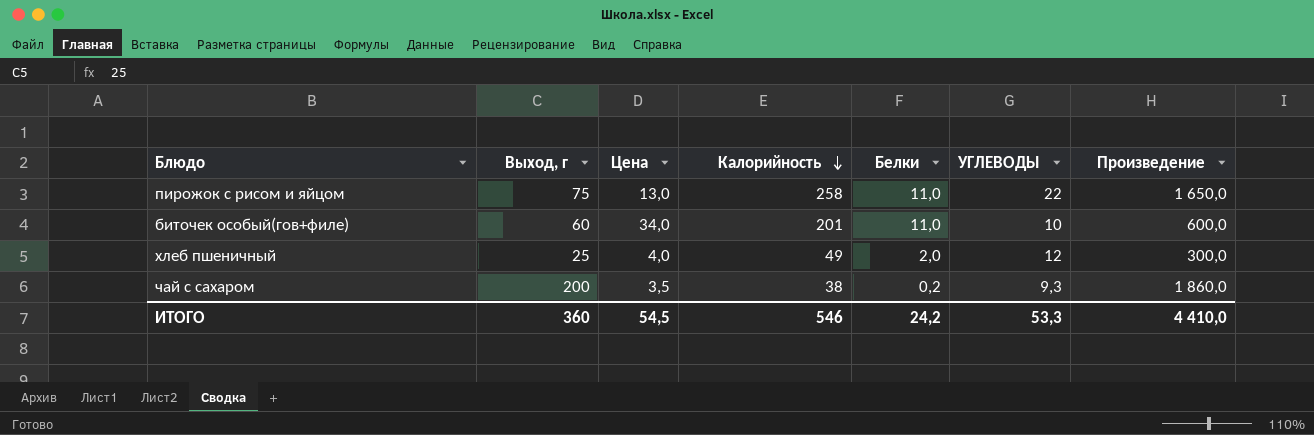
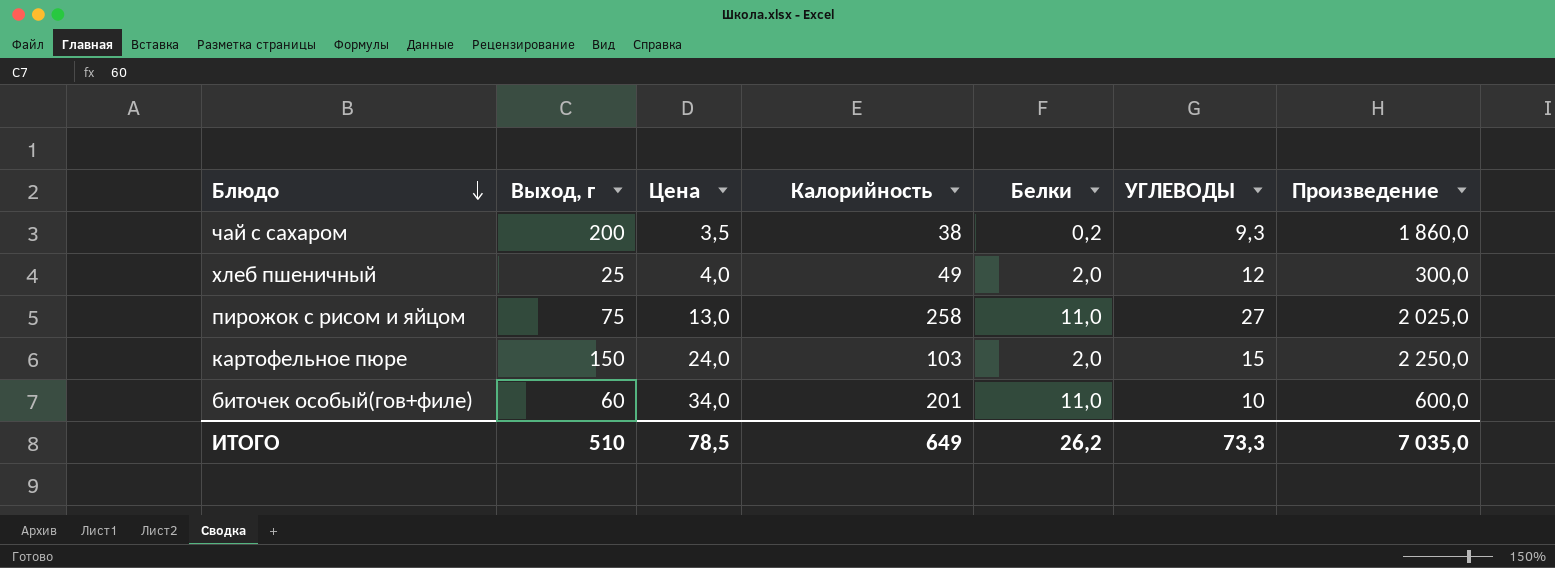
row order: Калорийность descending -> Блюдо descending
пирожок с рисом и яйцом | УГЛЕВОДЫ: 22 -> 27
пирожок с рисом и яйцом | Произведение: 1 650,0 -> 2 025,0
row картофельное пюре: none -> 150 | 24,0 | 103 | 2,0 | 15 | 2 250,0
ИТОГО | Выход, г: 360 -> 510
ИТОГО | Цена: 54,5 -> 78,5
ИТОГО | Калорийность: 546 -> 649
ИТОГО | Белки: 24,2 -> 26,2
ИТОГО | УГЛЕВОДЫ: 53,3 -> 73,3
ИТОГО | Произведение: 4 410,0 -> 7 035,0

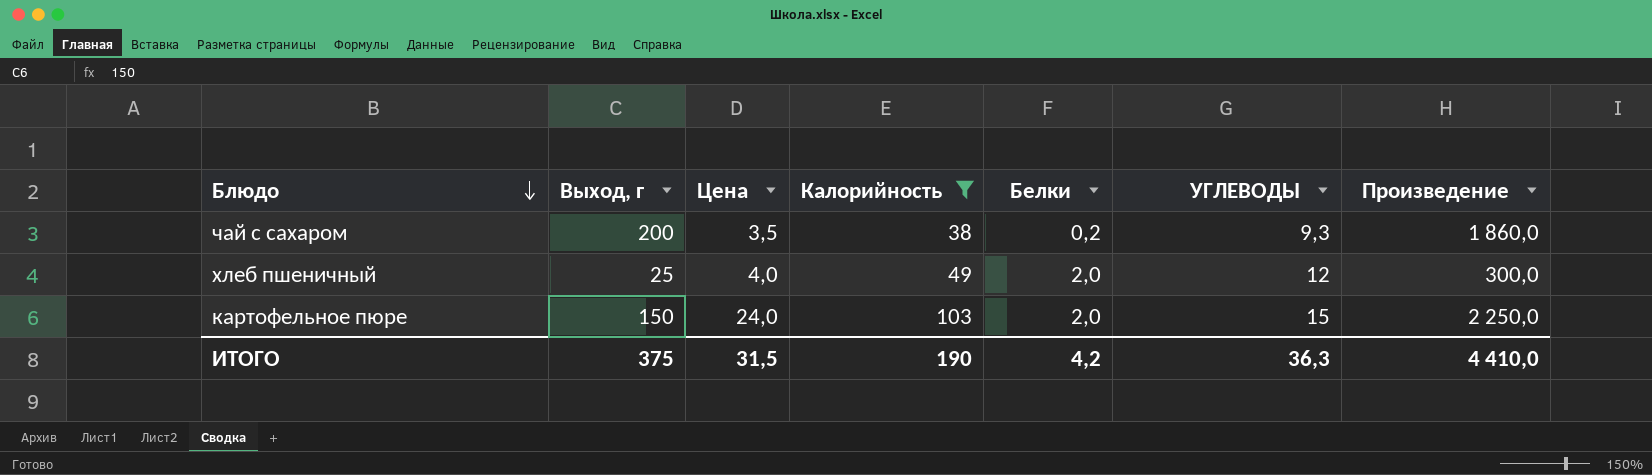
filter: none -> Калорийность <= 103
ИТОГО | Выход, г: 510 -> 375
ИТОГО | Цена: 78,5 -> 31,5
ИТОГО | Калорийность: 649 -> 190
ИТОГО | Белки: 26,2 -> 4,2
ИТОГО | УГЛЕВОДЫ: 73,3 -> 36,3
ИТОГО | Произведение: 7 035,0 -> 4 410,0

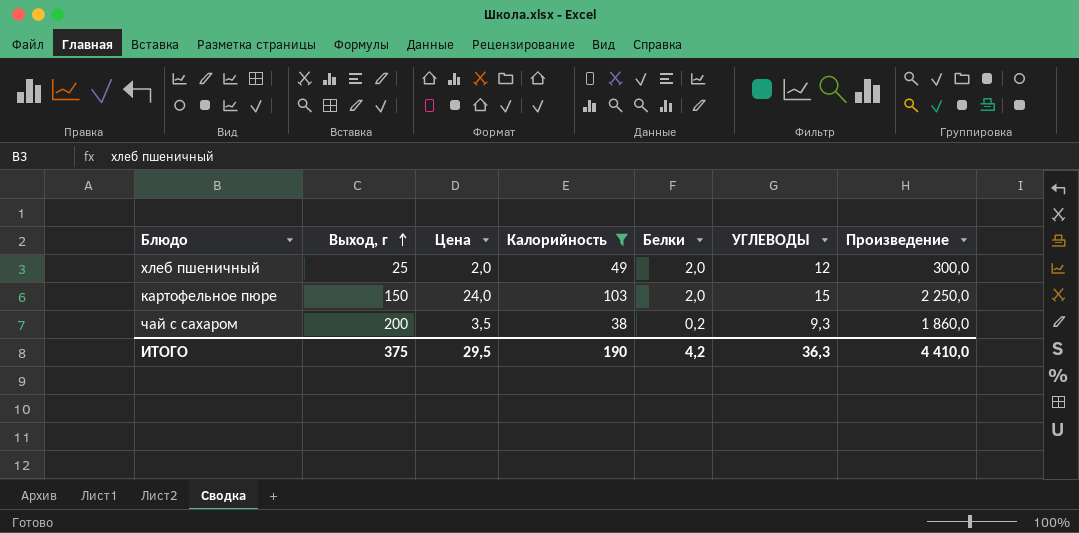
row order: Блюдо descending -> Выход, г ascending
хлеб пшеничный | Цена: 4,0 -> 2,0
ИТОГО | Цена: 31,5 -> 29,5

